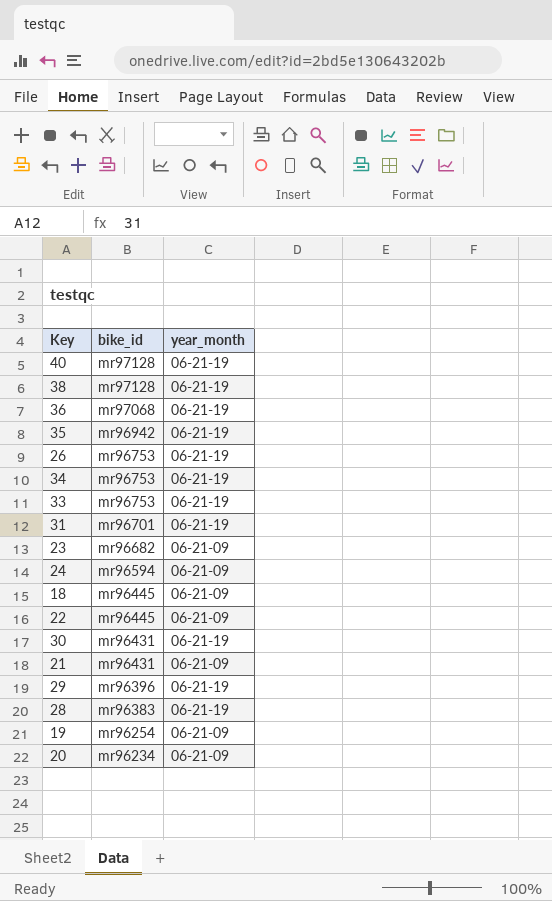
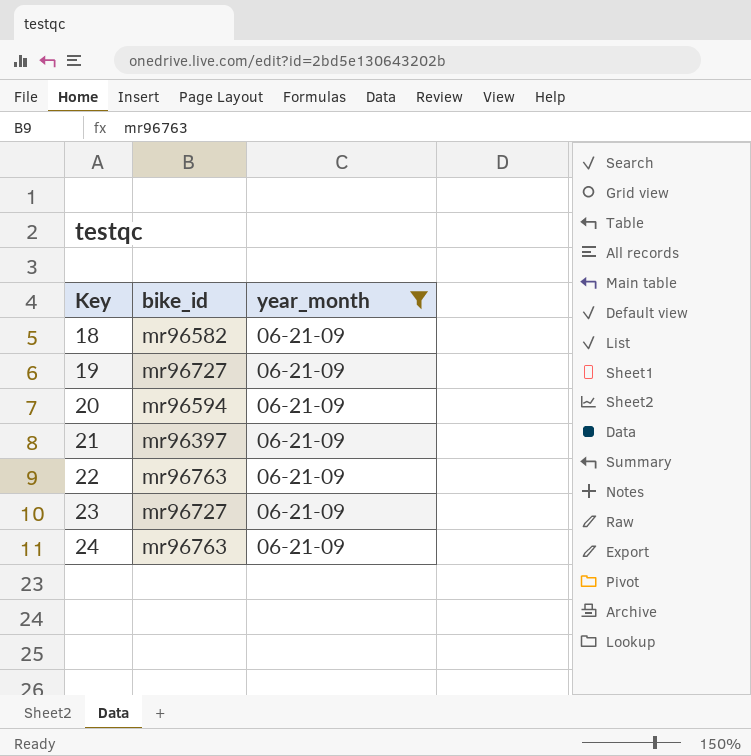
filter: none -> year_month = 06-21-09
row order: bike_id descending -> Key ascending
18 | bike_id: mr96445 -> mr96582
19 | bike_id: mr96254 -> mr96727
20 | bike_id: mr96234 -> mr96594
21 | bike_id: mr96431 -> mr96397
22 | bike_id: mr96445 -> mr96763
23 | bike_id: mr96682 -> mr96727
24 | bike_id: mr96594 -> mr96763

